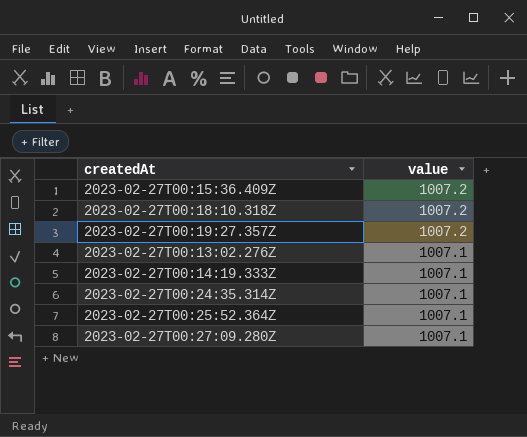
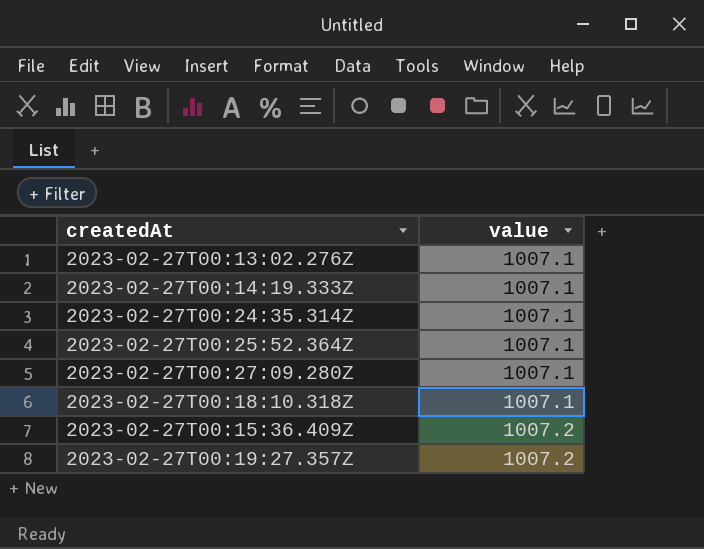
row order: value descending -> value ascending
2023-02-27T00:18:10.318Z | value: 1007.2 -> 1007.1

